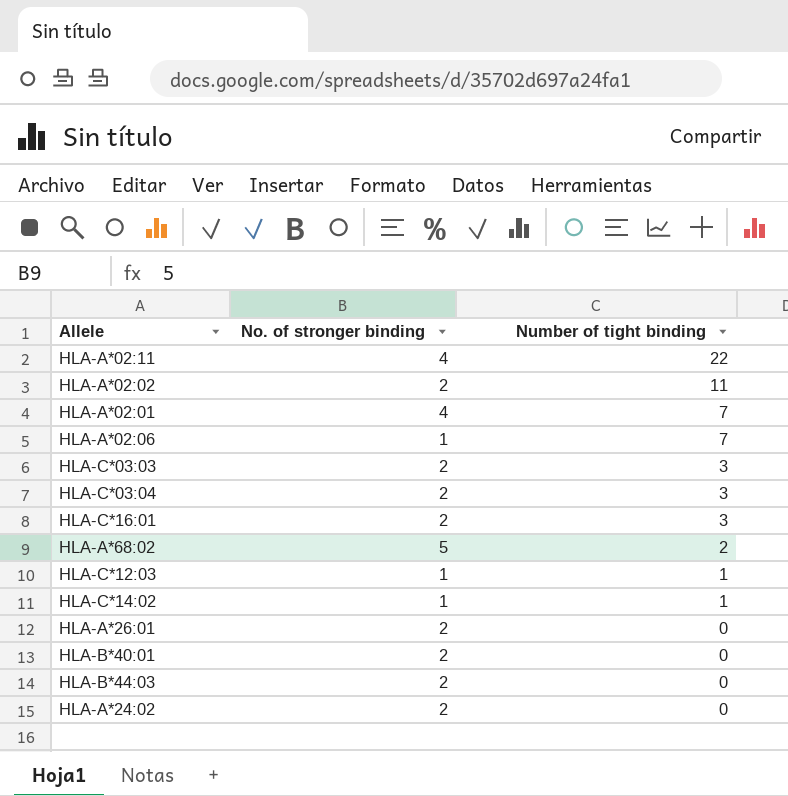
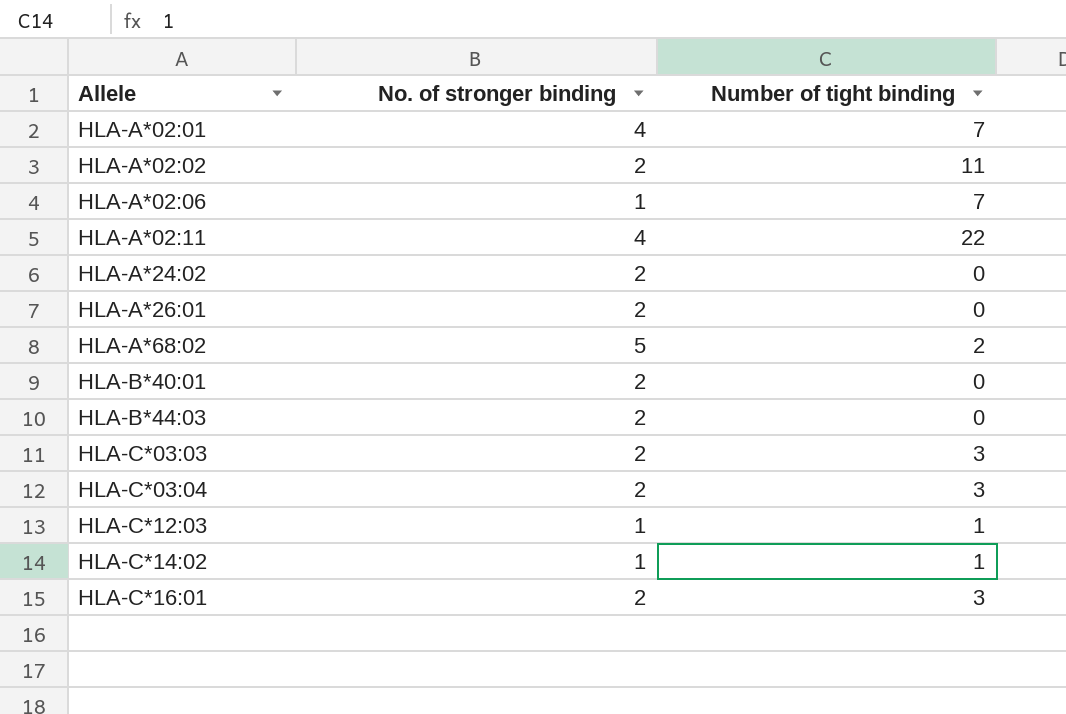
row order: Number of tight binding descending -> Allele ascending

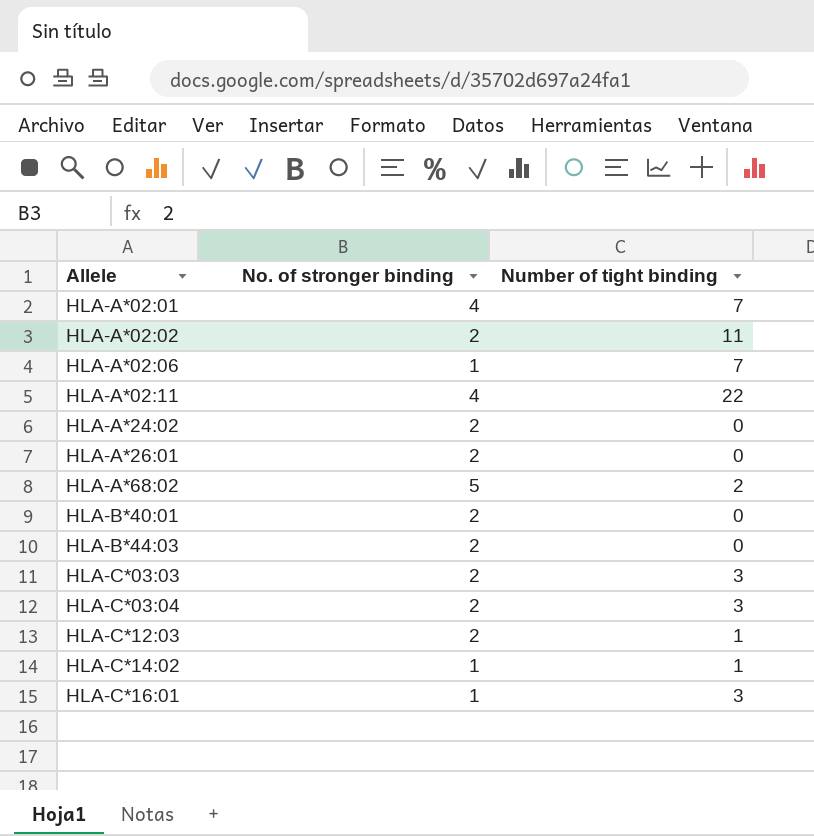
HLA-C*12:03 | No. of stronger binding: 1 -> 2
HLA-C*16:01 | No. of stronger binding: 2 -> 1

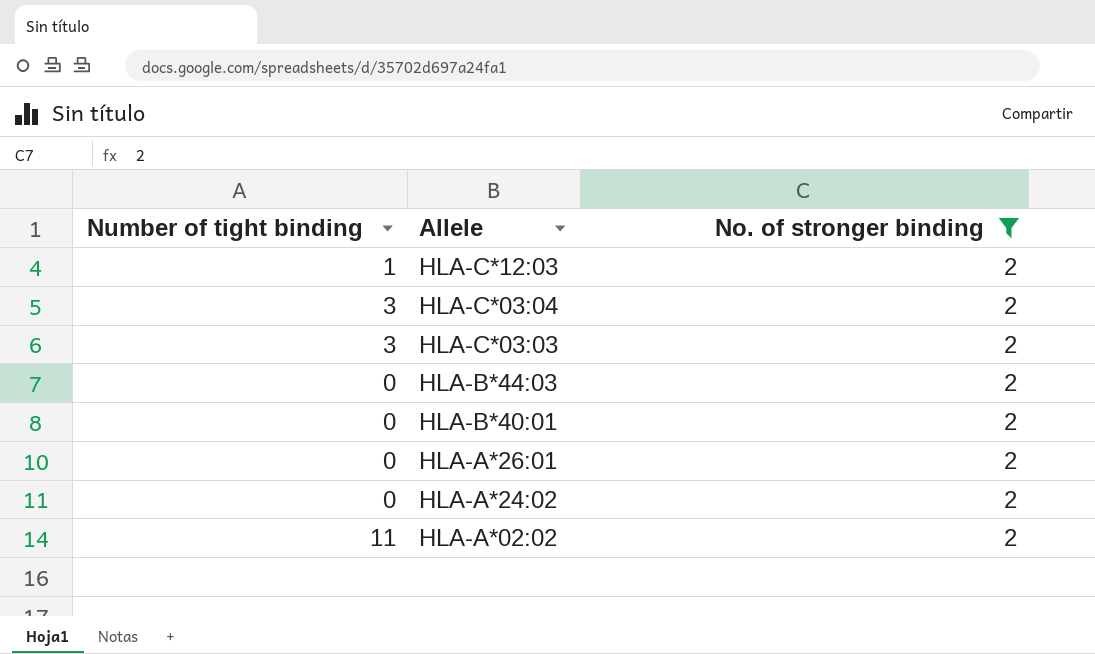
filter: none -> No. of stronger binding = 2
row order: Allele ascending -> Allele descending
column Number of tight binding | position: 3 -> 1

